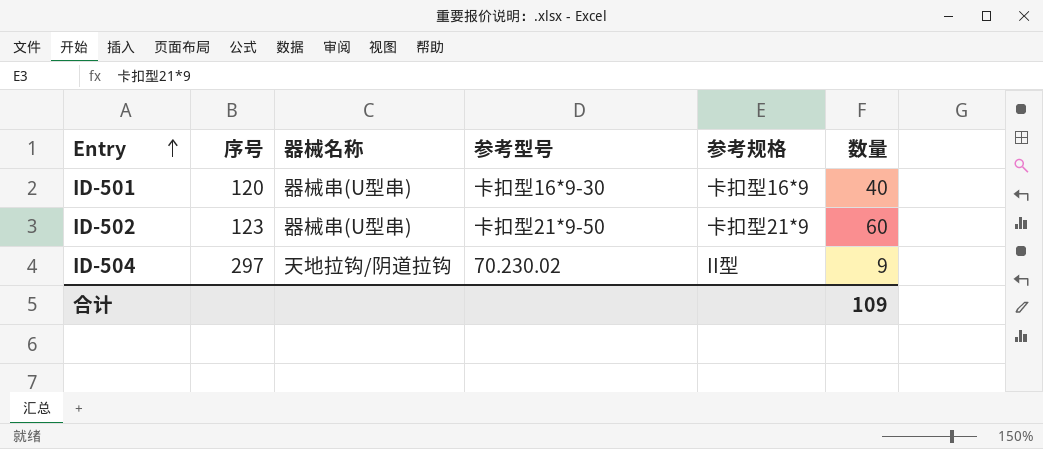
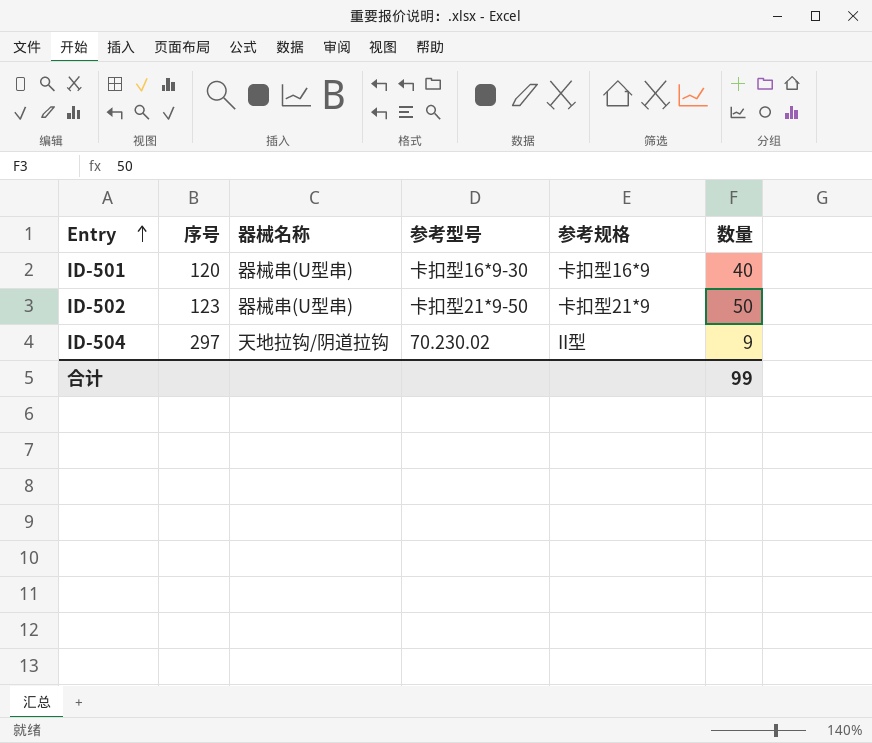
ID-502 | 数量: 60 -> 50
合计 | 数量: 109 -> 99

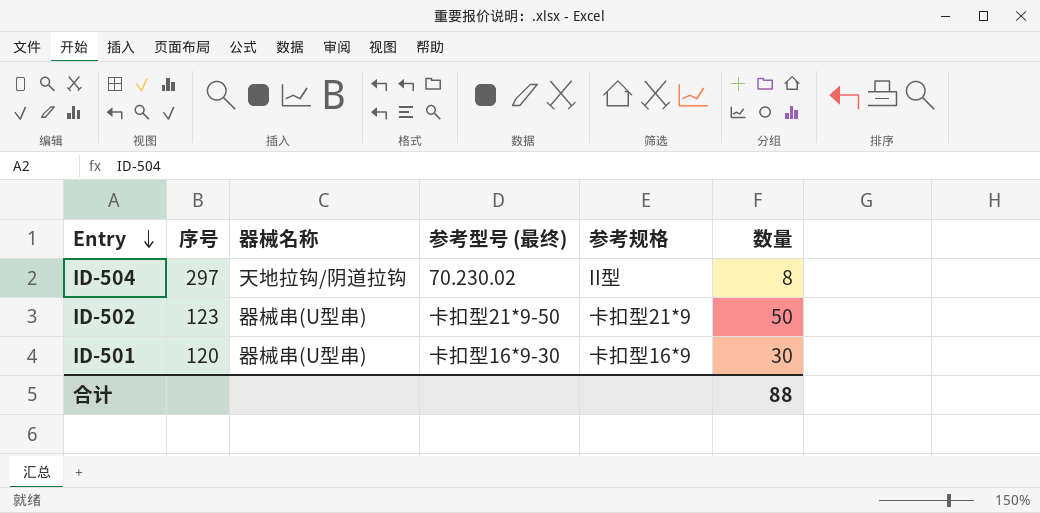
row order: Entry ascending -> Entry descending
column name: 参考型号 -> 参考型号 (最终)
ID-504 | 数量: 9 -> 8
ID-501 | 数量: 40 -> 30
合计 | 数量: 99 -> 88

